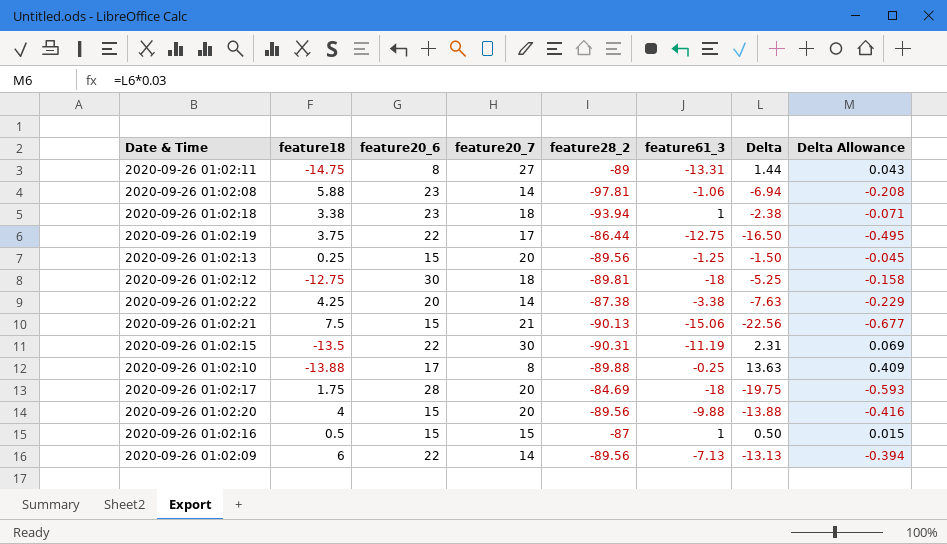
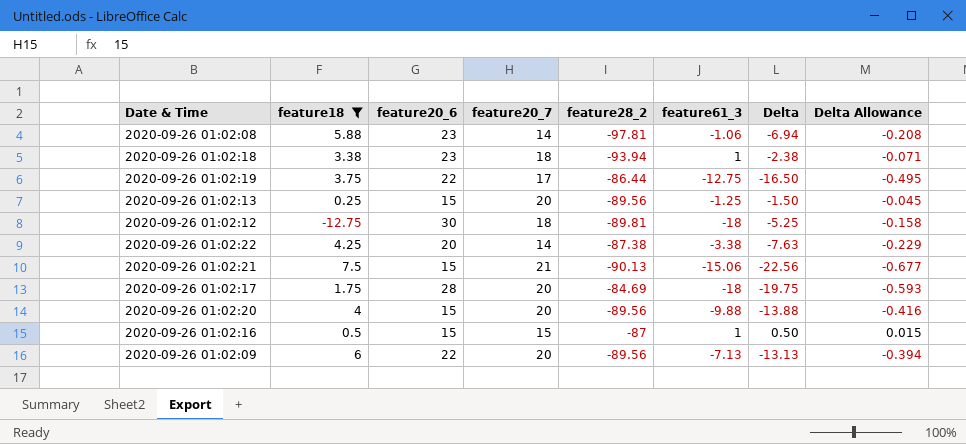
filter: none -> feature18 >= -12.75
2020-09-26 01:02:09 | feature20_7: 14 -> 20

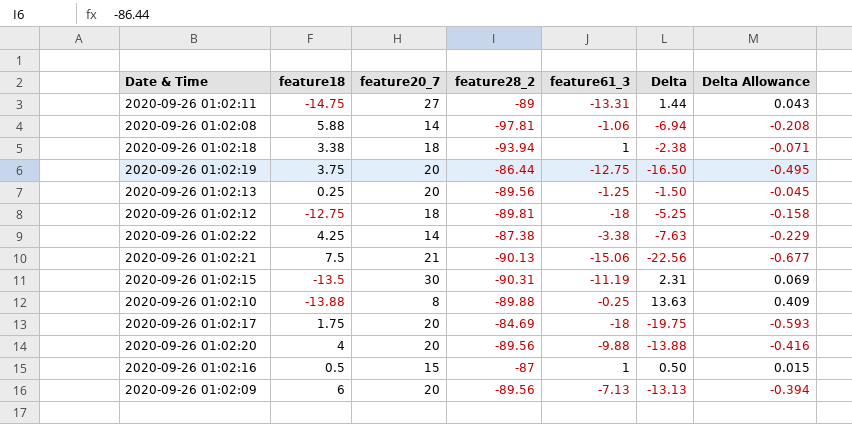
filter: feature18 >= -12.75 -> none
column feature20_6 | position: 3 -> none
2020-09-26 01:02:19 | feature20_7: 17 -> 20

